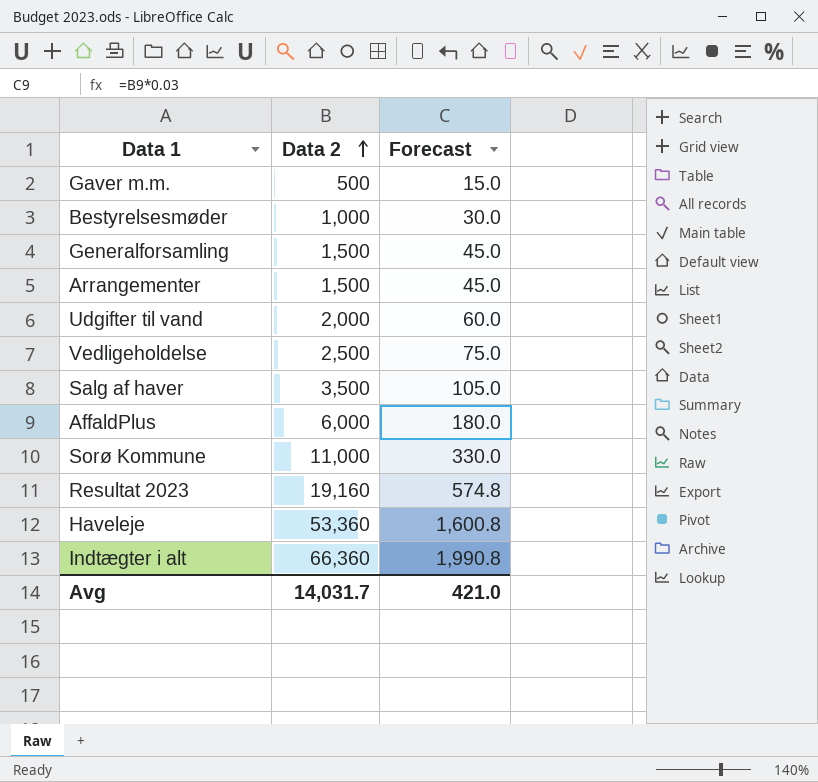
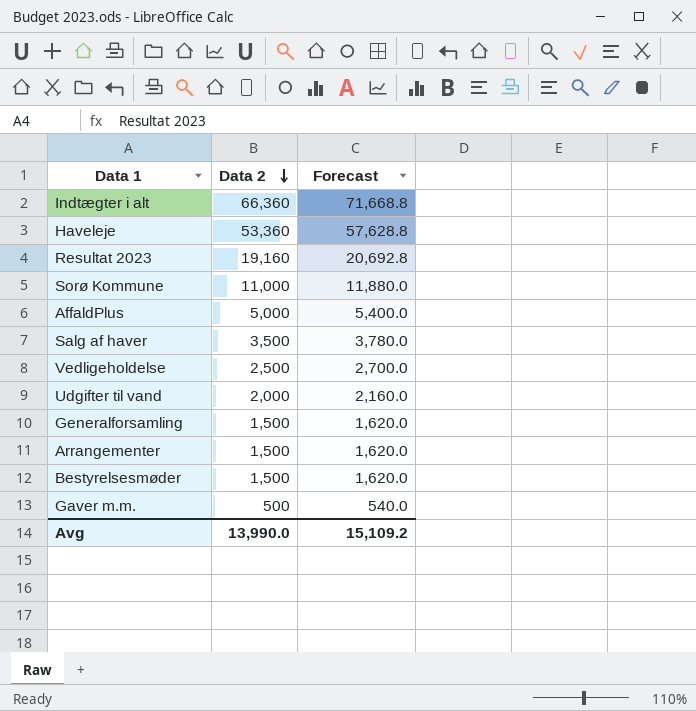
row order: Data 2 ascending -> Data 2 descending
column Forecast | formula: [Data 2] * 0.03 -> [Data 2] * 1.08
AffaldPlus | Data 2: 6,000 -> 5,000
Bestyrelsesmøder | Data 2: 1,000 -> 1,500
Avg | Data 2: 14,031.7 -> 13,990.0
Avg | Forecast: 421.0 -> 15,109.2

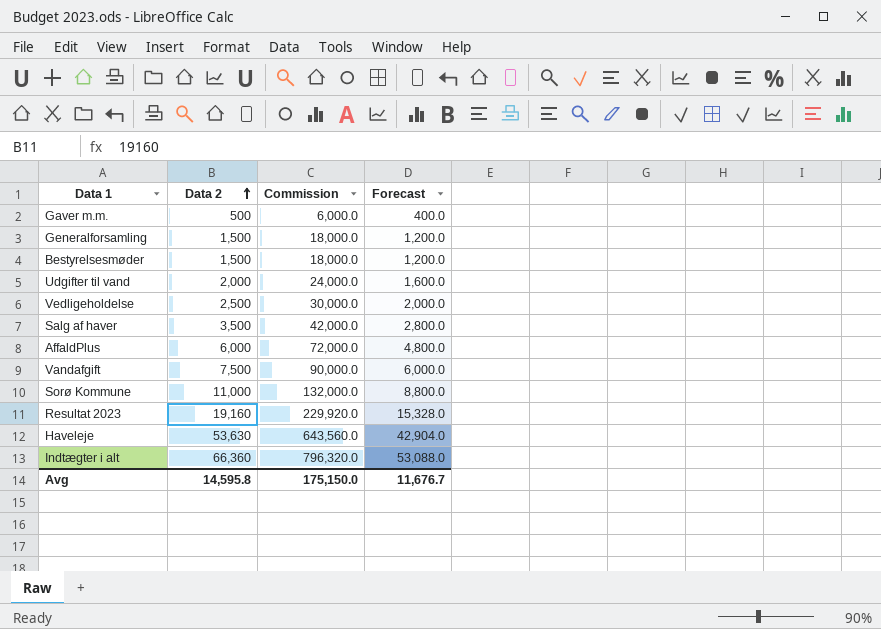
row order: Data 2 descending -> Data 2 ascending
column Commission | formula: none -> [Data 2] * 12
column Forecast | formula: [Data 2] * 1.08 -> [Data 2] * 0.8
row Arrangementer: 1,500 | 1,620.0 -> none
AffaldPlus | Data 2: 5,000 -> 6,000
row Vandafgift: none -> 7,500 | 90,000.0 | 6,000.0
Haveleje | Data 2: 53,360 -> 53,630
Avg | Data 2: 13,990.0 -> 14,595.8
Avg | Forecast: 15,109.2 -> 11,676.7

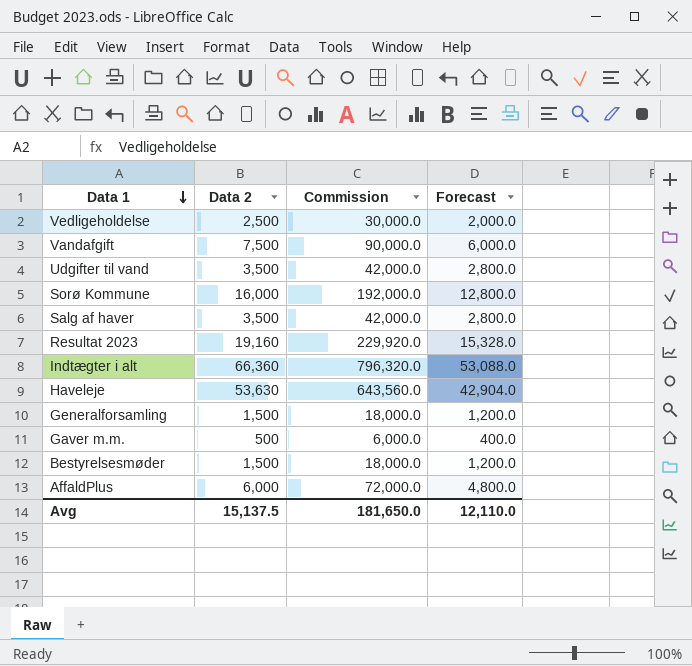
row order: Data 2 ascending -> Data 1 descending
Udgifter til vand | Data 2: 2,000 -> 3,500
Udgifter til vand | Commission: 24,000.0 -> 42,000.0
Udgifter til vand | Forecast: 1,600.0 -> 2,800.0
Sorø Kommune | Data 2: 11,000 -> 16,000
Sorø Kommune | Commission: 132,000.0 -> 192,000.0
Sorø Kommune | Forecast: 8,800.0 -> 12,800.0
Avg | Data 2: 14,595.8 -> 15,137.5
Avg | Commission: 175,150.0 -> 181,650.0
Avg | Forecast: 11,676.7 -> 12,110.0

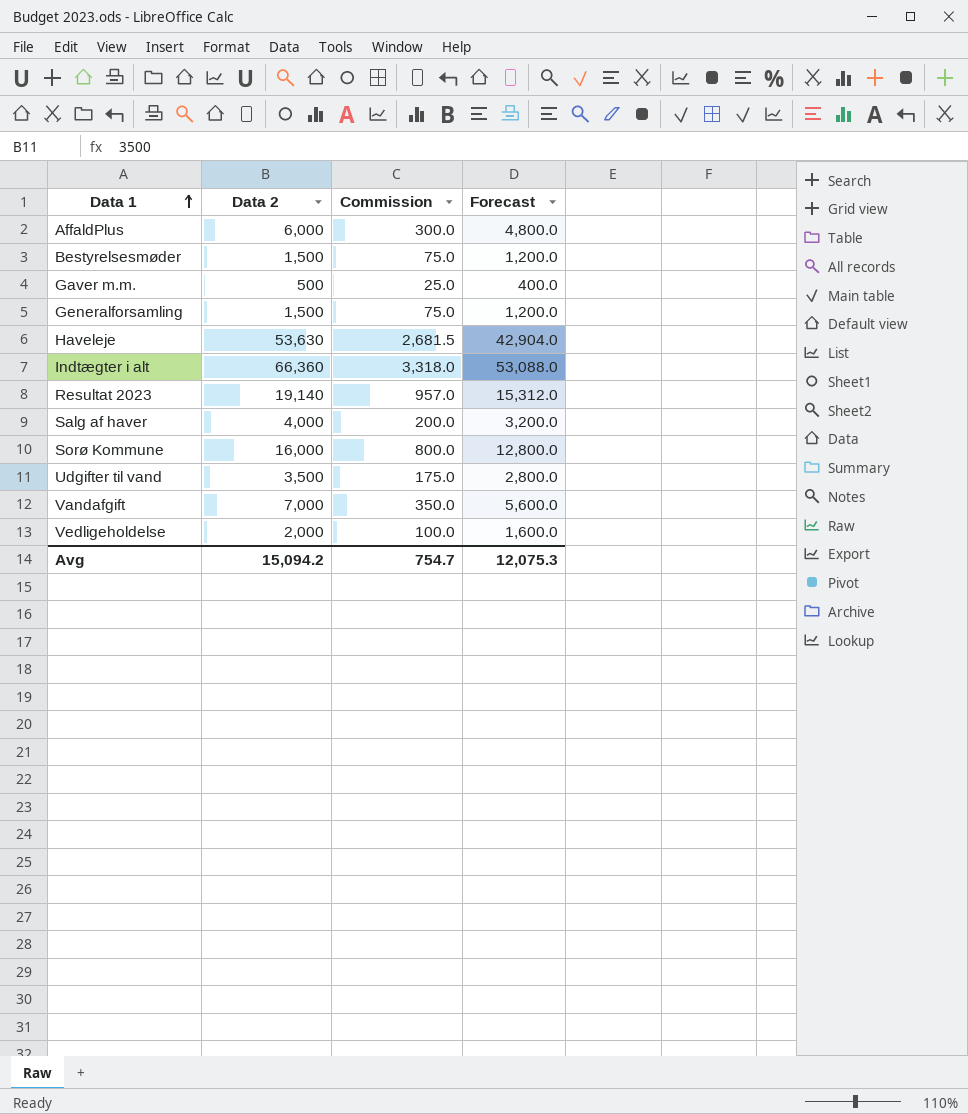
row order: Data 1 descending -> Data 1 ascending
column Commission | formula: [Data 2] * 12 -> [Data 2] * 0.05
Resultat 2023 | Data 2: 19,160 -> 19,140
Resultat 2023 | Forecast: 15,328.0 -> 15,312.0
Salg af haver | Data 2: 3,500 -> 4,000
Salg af haver | Forecast: 2,800.0 -> 3,200.0
Vandafgift | Data 2: 7,500 -> 7,000
Vandafgift | Forecast: 6,000.0 -> 5,600.0
Vedligeholdelse | Data 2: 2,500 -> 2,000
Vedligeholdelse | Forecast: 2,000.0 -> 1,600.0
Avg | Data 2: 15,137.5 -> 15,094.2
Avg | Commission: 181,650.0 -> 754.7
Avg | Forecast: 12,110.0 -> 12,075.3

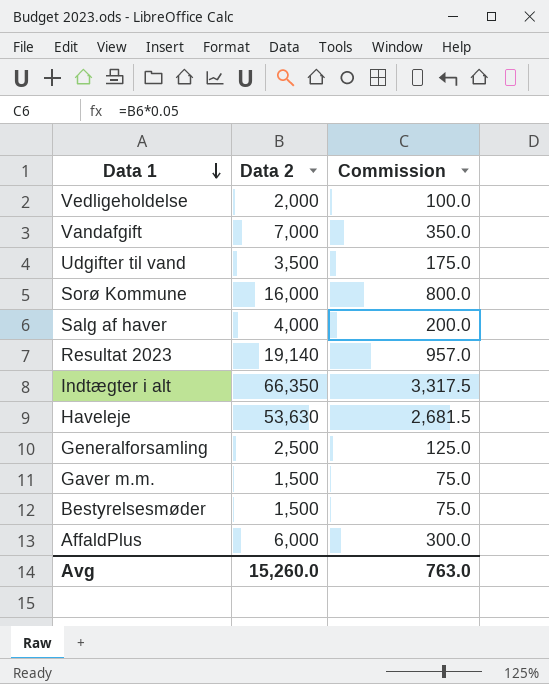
row order: Data 1 ascending -> Data 1 descending
column Forecast | formula: [Data 2] * 0.8 -> none
Indtægter i alt | Data 2: 66,360 -> 66,350
Indtægter i alt | Commission: 3,318.0 -> 3,317.5
Generalforsamling | Data 2: 1,500 -> 2,500
Generalforsamling | Commission: 75.0 -> 125.0
Gaver m.m. | Data 2: 500 -> 1,500
Gaver m.m. | Commission: 25.0 -> 75.0
Avg | Data 2: 15,094.2 -> 15,260.0
Avg | Commission: 754.7 -> 763.0

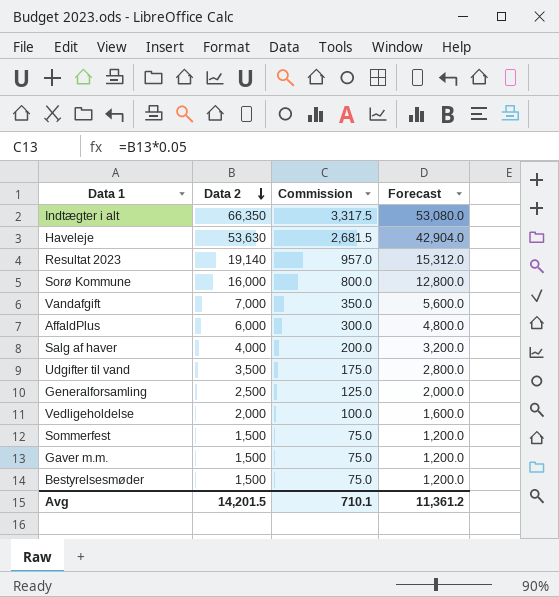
row order: Data 1 descending -> Data 2 descending
column Forecast | formula: none -> [Data 2] * 0.8
row Sommerfest: none -> 1,500 | 75.0 | 1,200.0
Avg | Data 2: 15,260.0 -> 14,201.5
Avg | Commission: 763.0 -> 710.1

